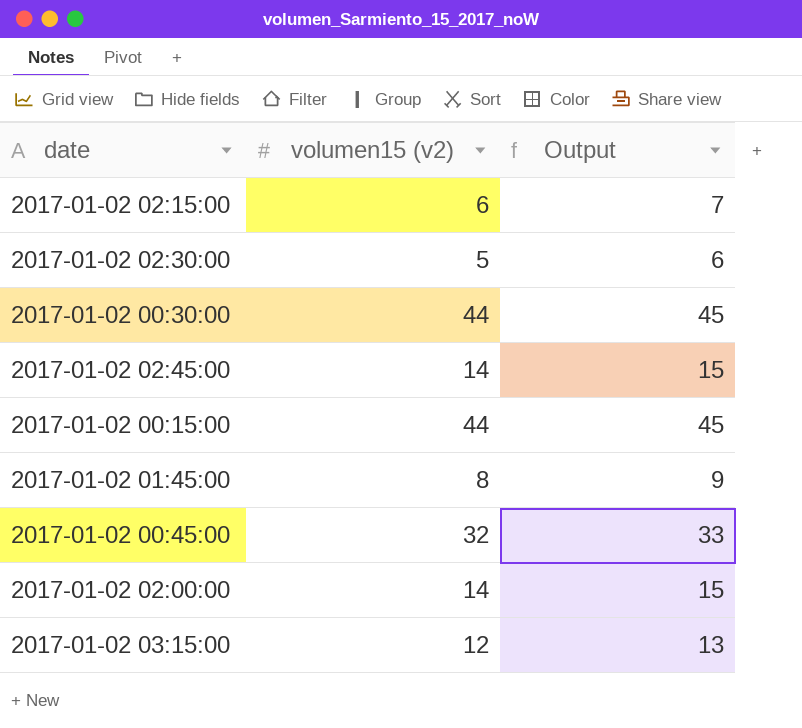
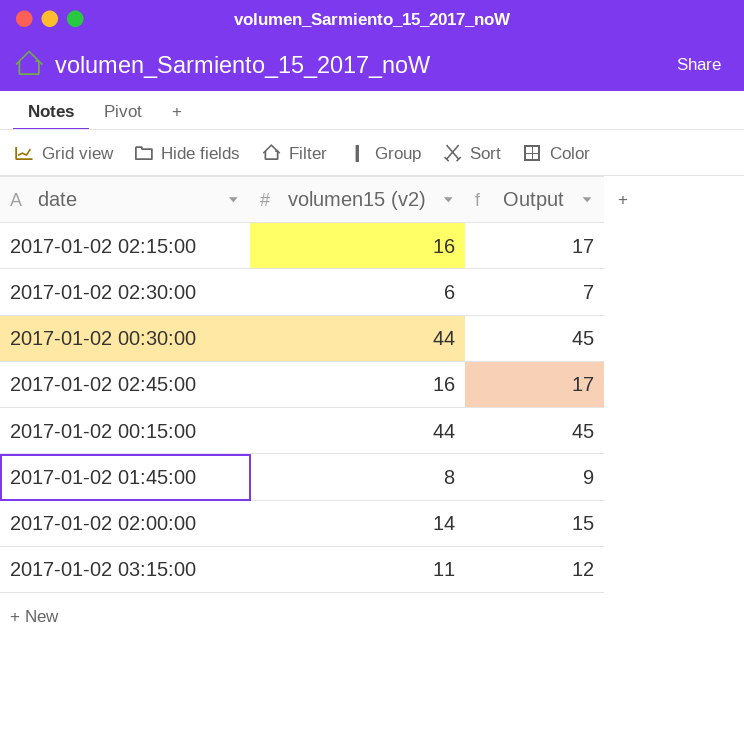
row 2017-01-02 00:45:00: 32 | 33 -> none
2017-01-02 02:15:00 | volumen15 (v2): 6 -> 16
2017-01-02 02:15:00 | Output: 7 -> 17
2017-01-02 02:30:00 | volumen15 (v2): 5 -> 6
2017-01-02 02:30:00 | Output: 6 -> 7
2017-01-02 02:45:00 | volumen15 (v2): 14 -> 16
2017-01-02 02:45:00 | Output: 15 -> 17
2017-01-02 03:15:00 | volumen15 (v2): 12 -> 11
2017-01-02 03:15:00 | Output: 13 -> 12

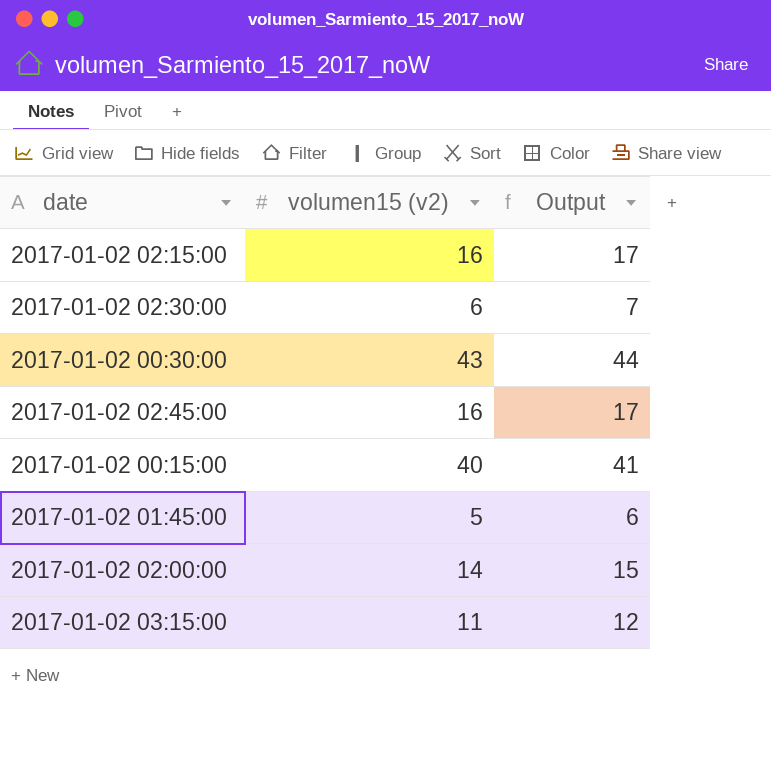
2017-01-02 00:30:00 | volumen15 (v2): 44 -> 43
2017-01-02 00:30:00 | Output: 45 -> 44
2017-01-02 00:15:00 | volumen15 (v2): 44 -> 40
2017-01-02 00:15:00 | Output: 45 -> 41
2017-01-02 01:45:00 | volumen15 (v2): 8 -> 5
2017-01-02 01:45:00 | Output: 9 -> 6

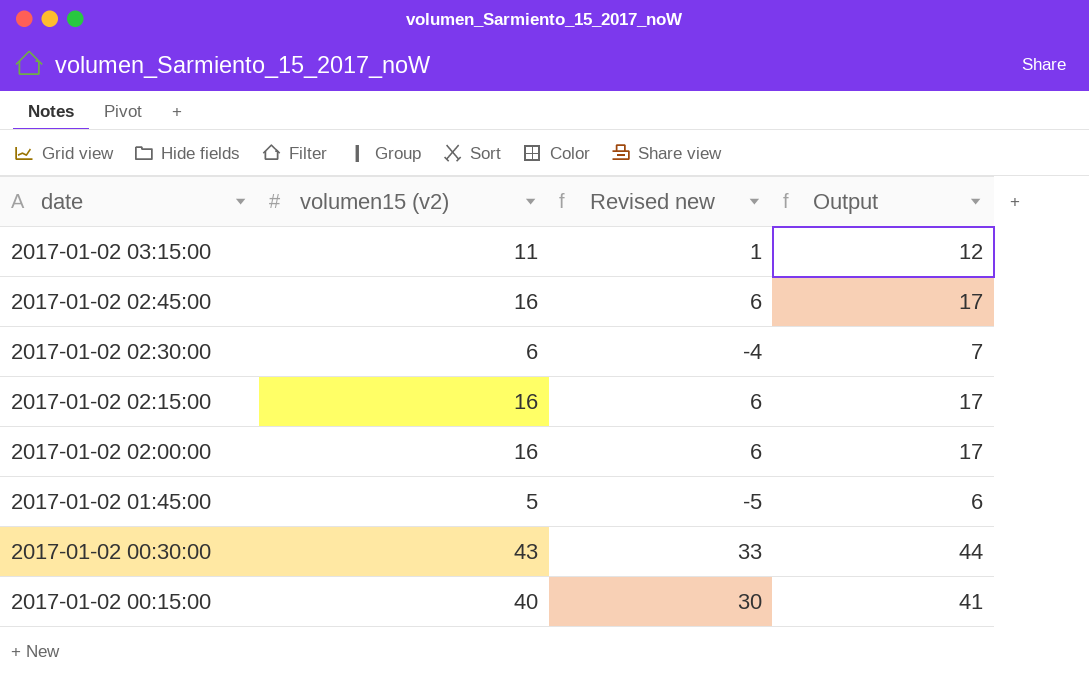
row order: none -> date descending
column Revised new | formula: none -> [volumen15 (v2)] - 10
2017-01-02 02:00:00 | volumen15 (v2): 14 -> 16
2017-01-02 02:00:00 | Output: 15 -> 17

